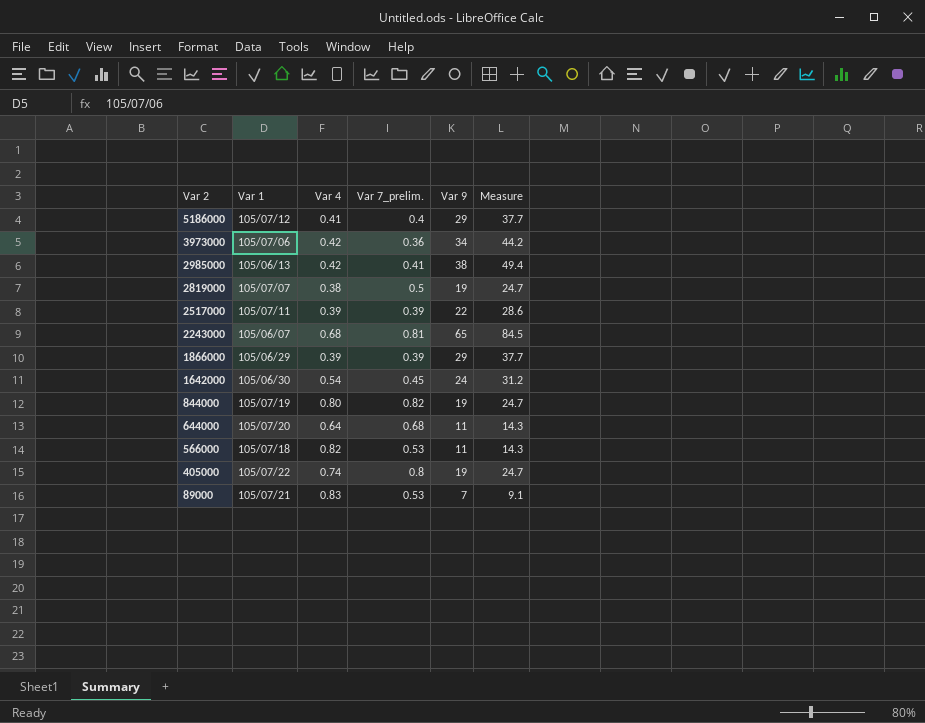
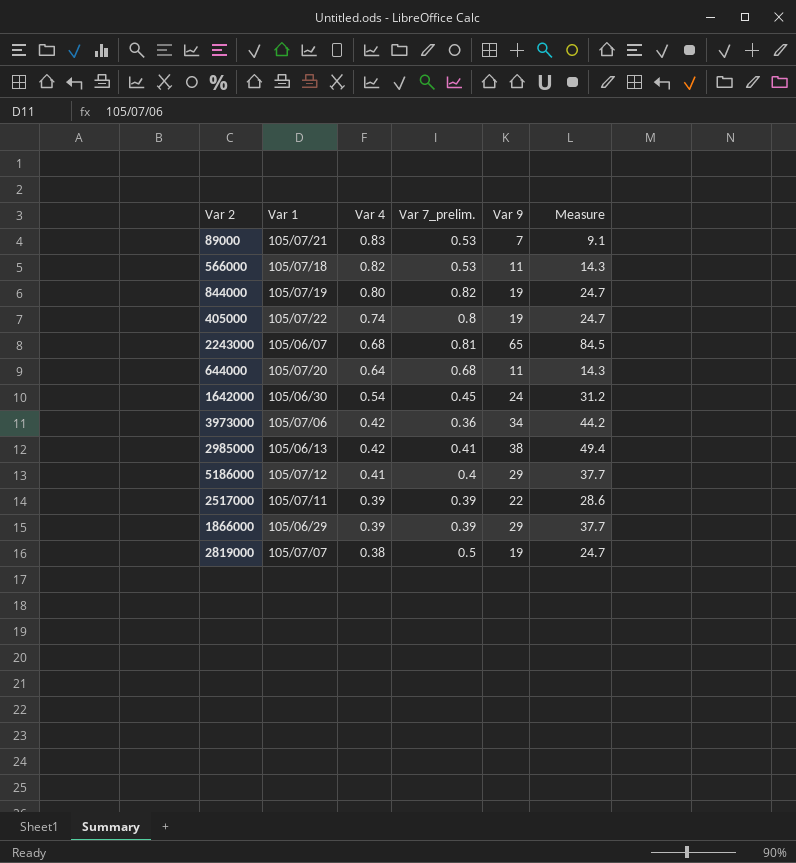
row order: Var 2 descending -> Var 4 descending

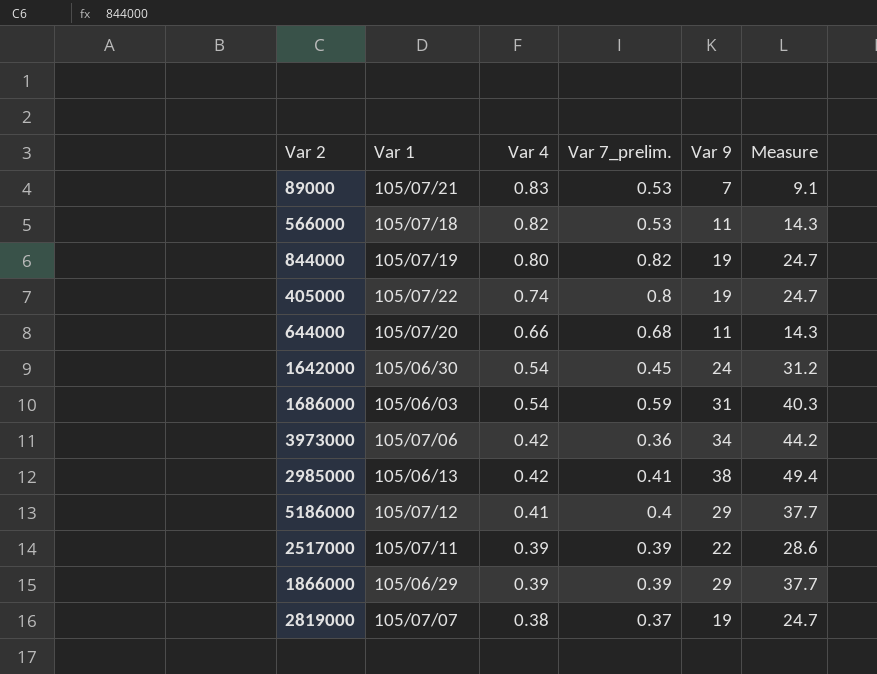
row 2243000: 105/06/07 | 0.68 | 0.81 | 65 | 84.5 -> none
644000 | Var 4: 0.64 -> 0.66
row 1686000: none -> 105/06/03 | 0.54 | 0.59 | 31 | 40.3
2819000 | Var 7_prelim.: 0.5 -> 0.37

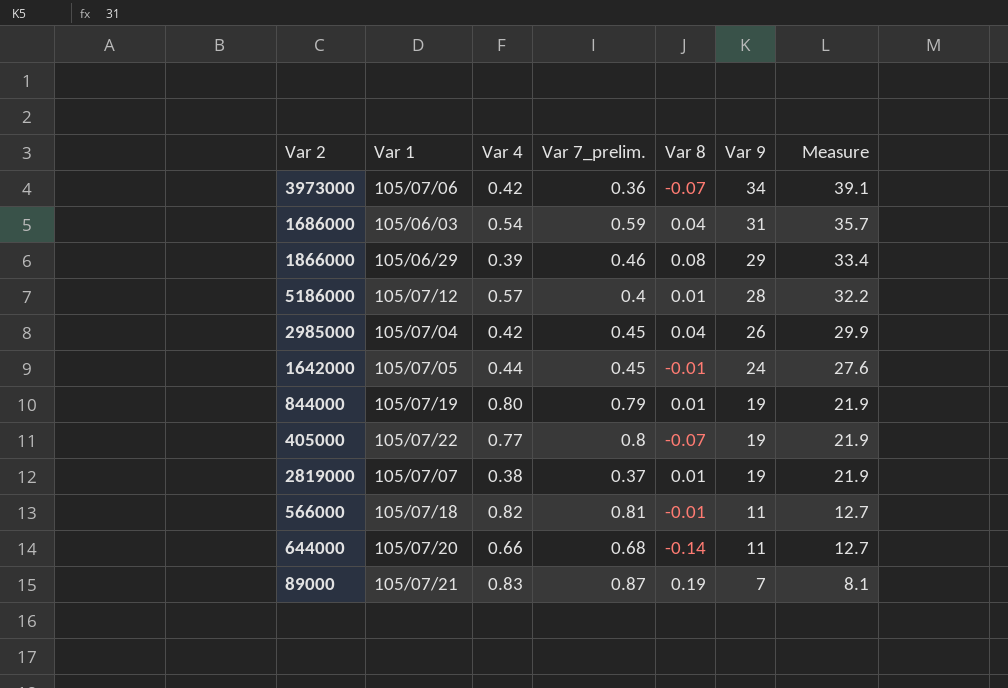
row order: Var 4 descending -> Var 9 descending
column Var 8 | position: none -> 5
column Measure | formula: [Var 9] * 1.3 -> [Var 9] * 1.15
row 2517000: 105/07/11 | 0.39 | 0.39 | 22 | 28.6 -> none
1866000 | Var 7_prelim.: 0.39 -> 0.46
5186000 | Var 4: 0.41 -> 0.57
5186000 | Var 9: 29 -> 28
2985000 | Var 1: 105/06/13 -> 105/07/04
2985000 | Var 7_prelim.: 0.41 -> 0.45
2985000 | Var 9: 38 -> 26
1642000 | Var 1: 105/06/30 -> 105/07/05
1642000 | Var 4: 0.54 -> 0.44
844000 | Var 7_prelim.: 0.82 -> 0.79
405000 | Var 4: 0.74 -> 0.77
566000 | Var 7_prelim.: 0.53 -> 0.81
89000 | Var 7_prelim.: 0.53 -> 0.87

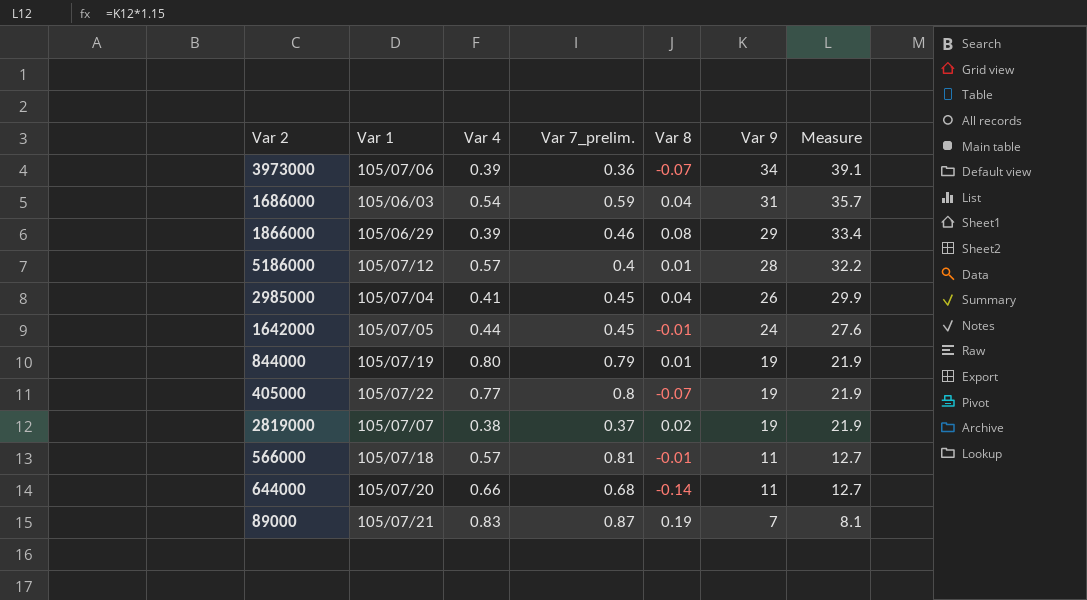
3973000 | Var 4: 0.42 -> 0.39
2985000 | Var 4: 0.42 -> 0.41
2819000 | Var 8: 0.01 -> 0.02
566000 | Var 4: 0.82 -> 0.57

